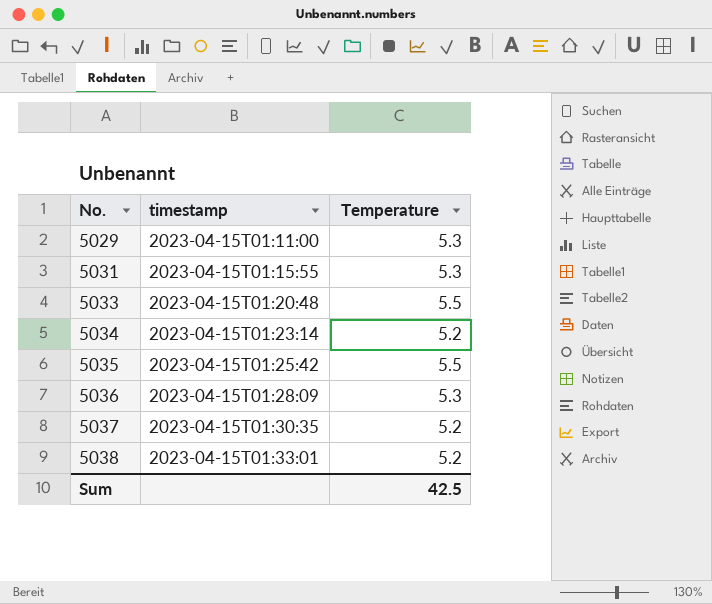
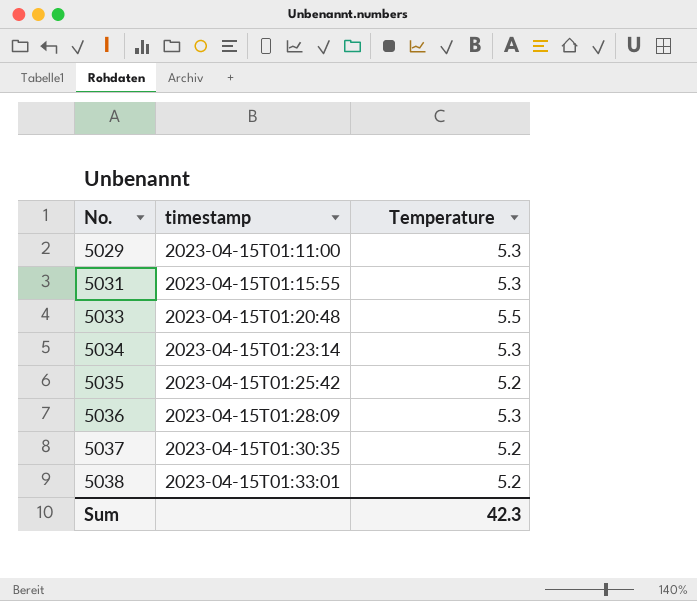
5034 | Temperature: 5.2 -> 5.3
5035 | Temperature: 5.5 -> 5.2
Sum | Temperature: 42.5 -> 42.3

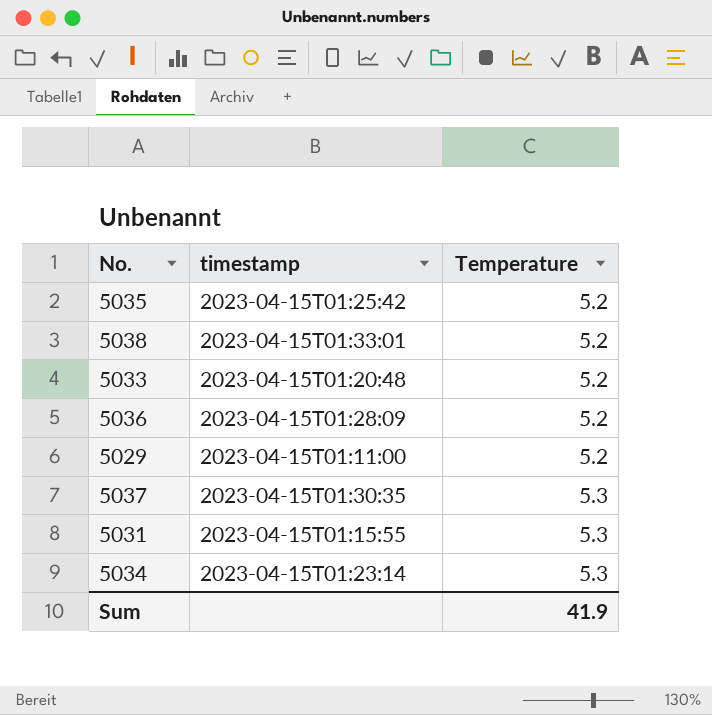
row order: No. ascending -> Temperature ascending
5033 | Temperature: 5.5 -> 5.2
5036 | Temperature: 5.3 -> 5.2
5029 | Temperature: 5.3 -> 5.2
5037 | Temperature: 5.2 -> 5.3
Sum | Temperature: 42.3 -> 41.9

